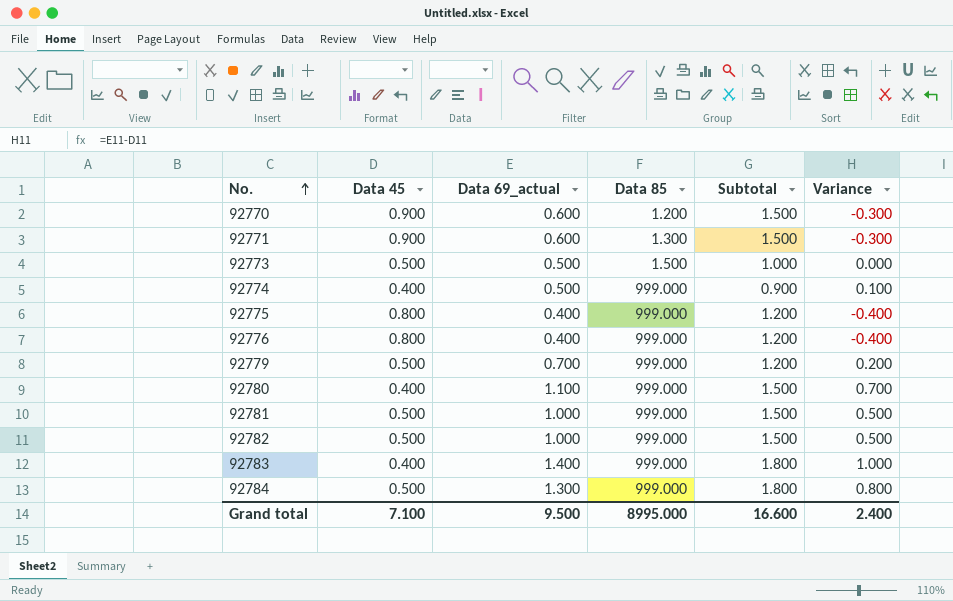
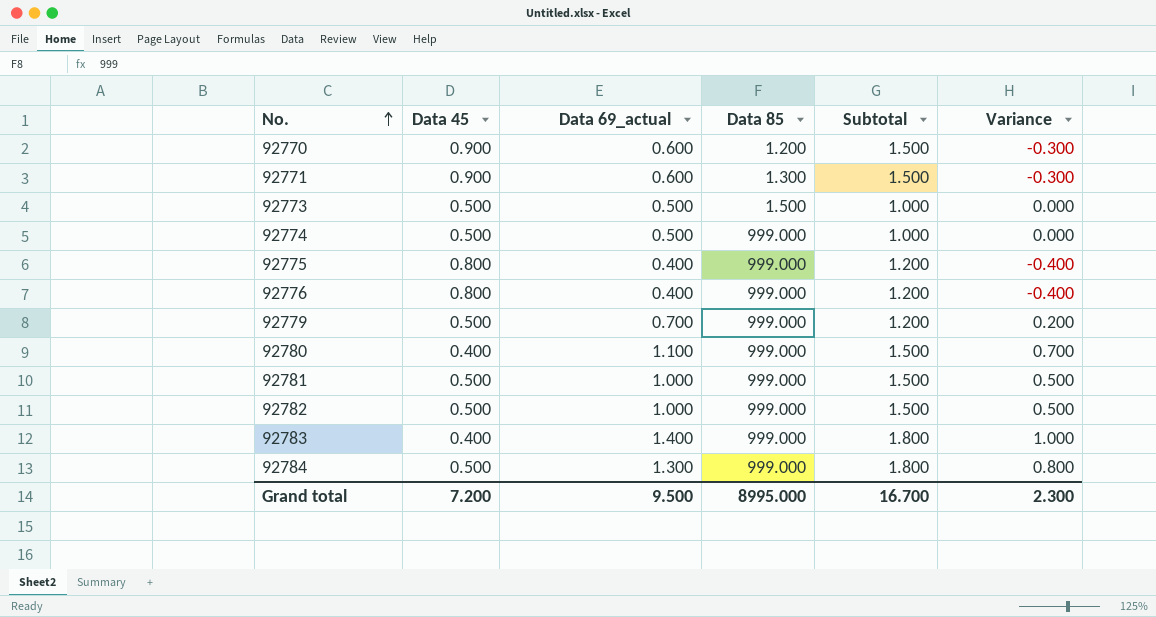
92774 | Data 45: 0.400 -> 0.500
92774 | Subtotal: 0.900 -> 1.000
92774 | Variance: 0.100 -> 0.000
Grand total | Data 45: 7.100 -> 7.200
Grand total | Subtotal: 16.600 -> 16.700
Grand total | Variance: 2.400 -> 2.300

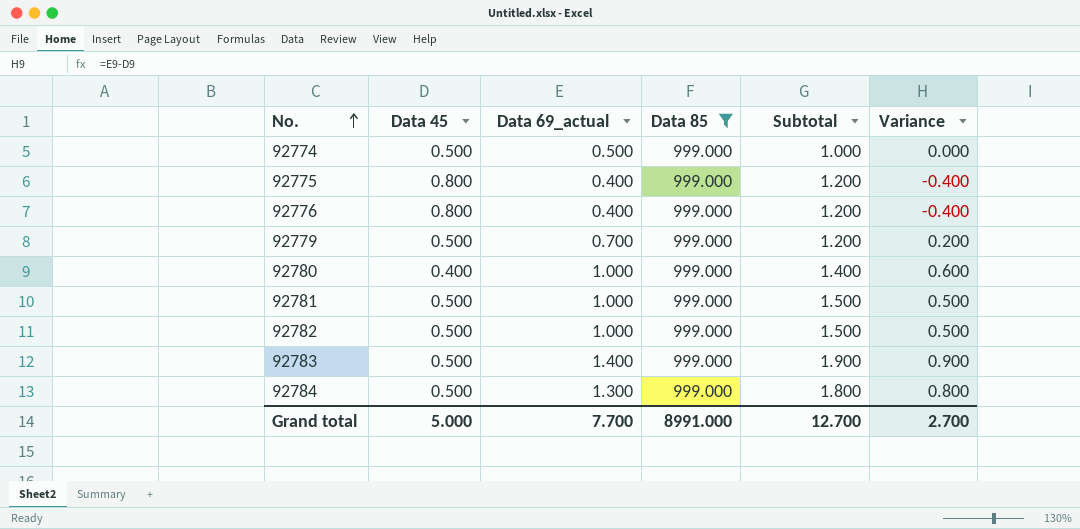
filter: none -> Data 85 = 999.000
92780 | Data 69_actual: 1.100 -> 1.000
92780 | Subtotal: 1.500 -> 1.400
92780 | Variance: 0.700 -> 0.600
92783 | Data 45: 0.400 -> 0.500
92783 | Subtotal: 1.800 -> 1.900
92783 | Variance: 1.000 -> 0.900
Grand total | Data 45: 7.200 -> 5.000
Grand total | Data 69_actual: 9.500 -> 7.700
Grand total | Data 85: 8995.000 -> 8991.000
Grand total | Subtotal: 16.700 -> 12.700
Grand total | Variance: 2.300 -> 2.700

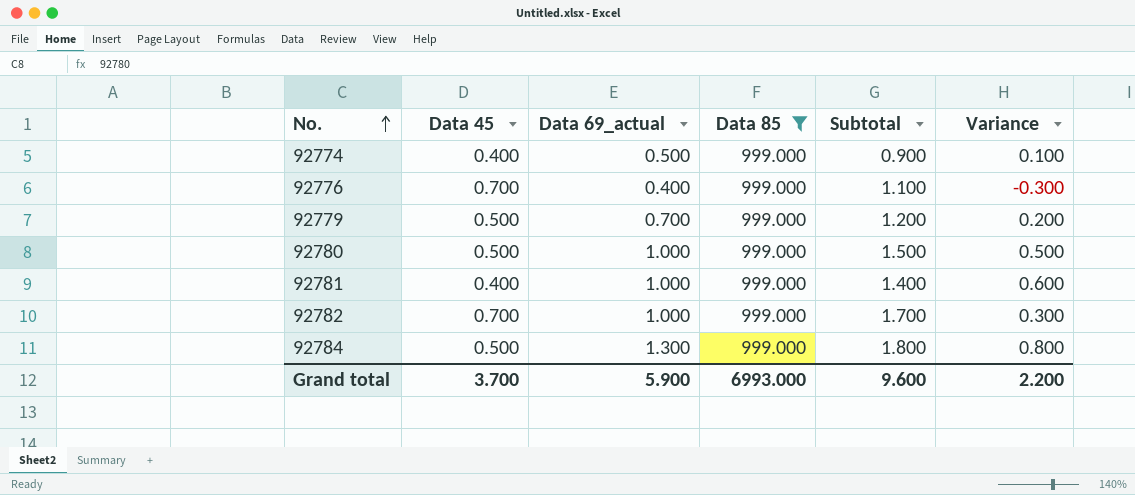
row 92775: 0.800 | 0.400 | 999.000 | 1.200 | -0.400 -> none
row 92783: 0.500 | 1.400 | 999.000 | 1.900 | 0.900 -> none
92774 | Data 45: 0.500 -> 0.400
92774 | Subtotal: 1.000 -> 0.900
92774 | Variance: 0.000 -> 0.100
92776 | Data 45: 0.800 -> 0.700
92776 | Subtotal: 1.200 -> 1.100
92776 | Variance: -0.400 -> -0.300
92780 | Data 45: 0.400 -> 0.500
92780 | Subtotal: 1.400 -> 1.500
92780 | Variance: 0.600 -> 0.500
92781 | Data 45: 0.500 -> 0.400
92781 | Subtotal: 1.500 -> 1.400
92781 | Variance: 0.500 -> 0.600
92782 | Data 45: 0.500 -> 0.700
92782 | Subtotal: 1.500 -> 1.700
92782 | Variance: 0.500 -> 0.300
Grand total | Data 45: 5.000 -> 3.700
Grand total | Data 69_actual: 7.700 -> 5.900
Grand total | Data 85: 8991.000 -> 6993.000
Grand total | Subtotal: 12.700 -> 9.600
Grand total | Variance: 2.700 -> 2.200

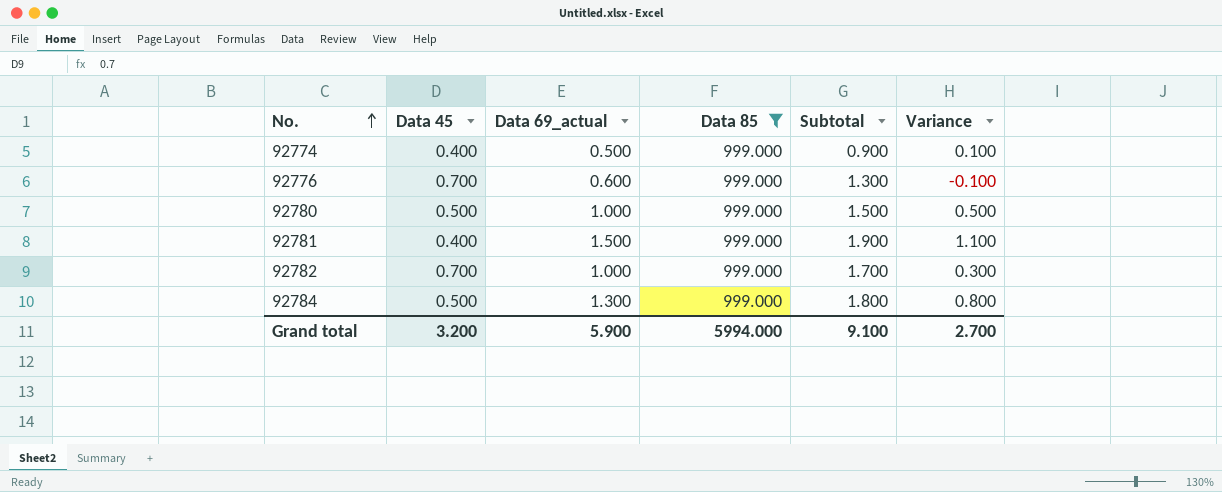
row 92779: 0.500 | 0.700 | 999.000 | 1.200 | 0.200 -> none
92776 | Data 69_actual: 0.400 -> 0.600
92776 | Subtotal: 1.100 -> 1.300
92776 | Variance: -0.300 -> -0.100
92781 | Data 69_actual: 1.000 -> 1.500
92781 | Subtotal: 1.400 -> 1.900
92781 | Variance: 0.600 -> 1.100
Grand total | Data 45: 3.700 -> 3.200
Grand total | Data 85: 6993.000 -> 5994.000
Grand total | Subtotal: 9.600 -> 9.100
Grand total | Variance: 2.200 -> 2.700

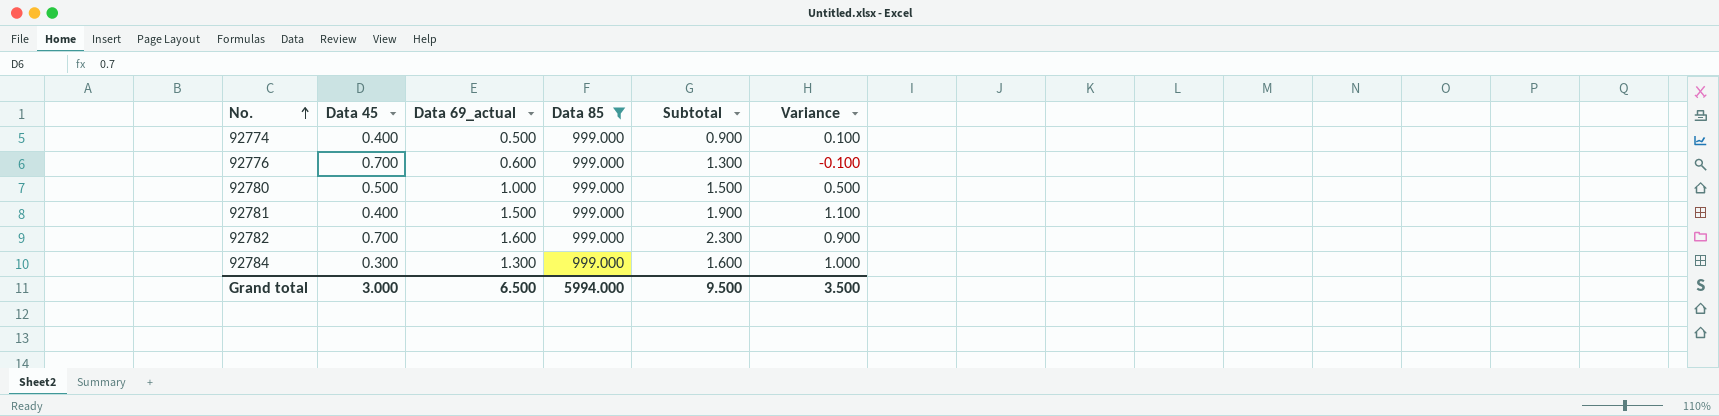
92782 | Data 69_actual: 1.000 -> 1.600
92782 | Subtotal: 1.700 -> 2.300
92782 | Variance: 0.300 -> 0.900
92784 | Data 45: 0.500 -> 0.300
92784 | Subtotal: 1.800 -> 1.600
92784 | Variance: 0.800 -> 1.000
Grand total | Data 45: 3.200 -> 3.000
Grand total | Data 69_actual: 5.900 -> 6.500
Grand total | Subtotal: 9.100 -> 9.500
Grand total | Variance: 2.700 -> 3.500

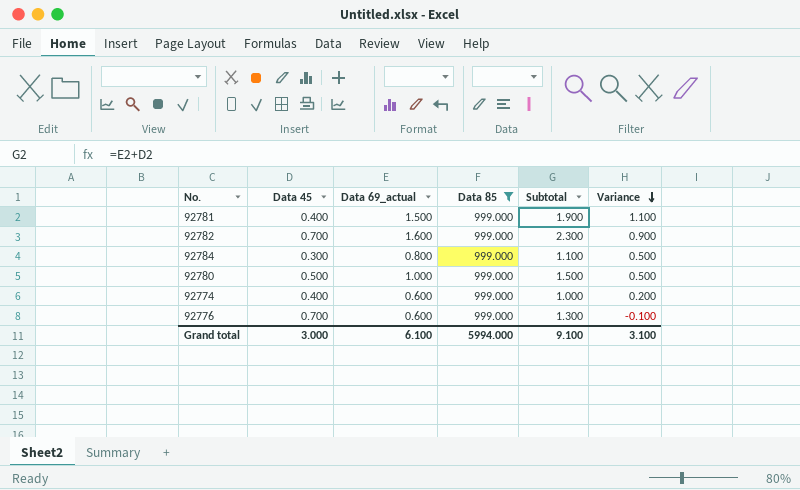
row order: No. ascending -> Variance descending
92784 | Data 69_actual: 1.300 -> 0.800
92784 | Subtotal: 1.600 -> 1.100
92784 | Variance: 1.000 -> 0.500
92774 | Data 69_actual: 0.500 -> 0.600
92774 | Subtotal: 0.900 -> 1.000
92774 | Variance: 0.100 -> 0.200
Grand total | Data 69_actual: 6.500 -> 6.100
Grand total | Subtotal: 9.500 -> 9.100
Grand total | Variance: 3.500 -> 3.100

